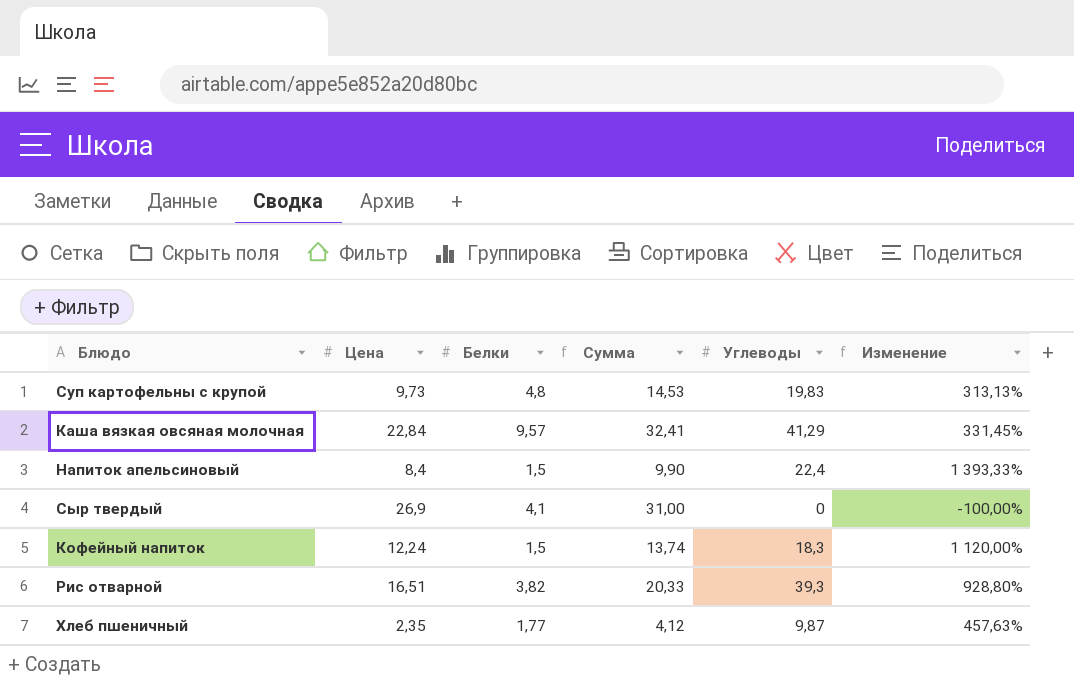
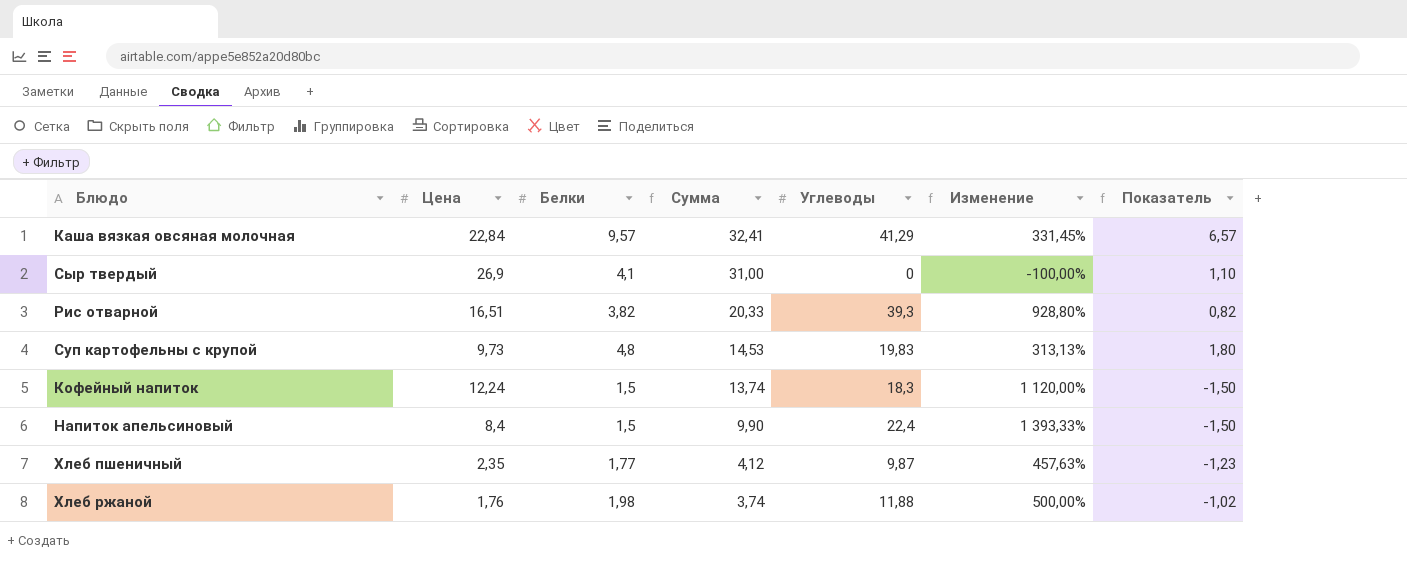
row order: none -> Сумма descending
column Показатель | formula: none -> [Белки] - 3
row Хлеб ржаной: none -> 1,76 | 1,98 | 3,74 | 11,88 | 500,00% | -1,02

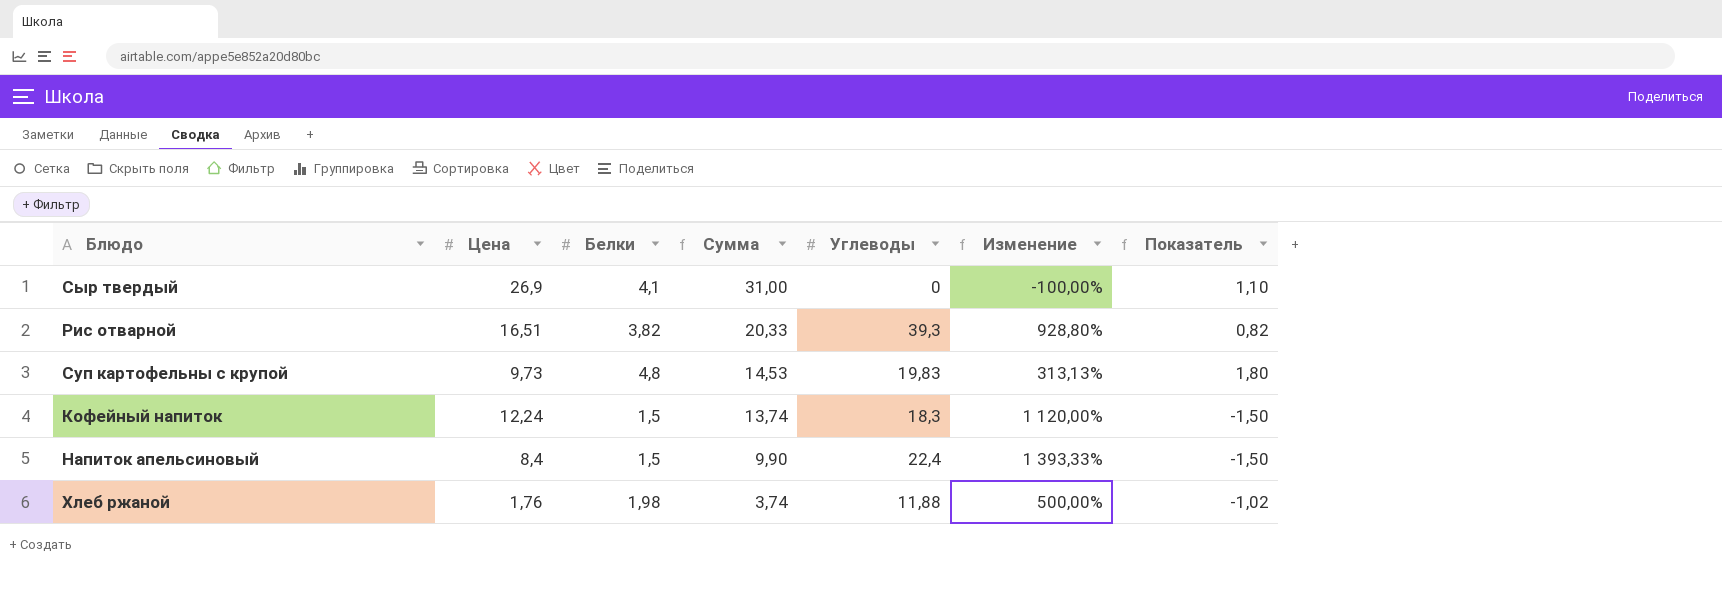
row Каша вязкая овсяная молочная: 22,84 | 9,57 | 32,41 | 41,29 | 331,45% | 6,57 -> none
row Хлеб пшеничный: 2,35 | 1,77 | 4,12 | 9,87 | 457,63% | -1,23 -> none

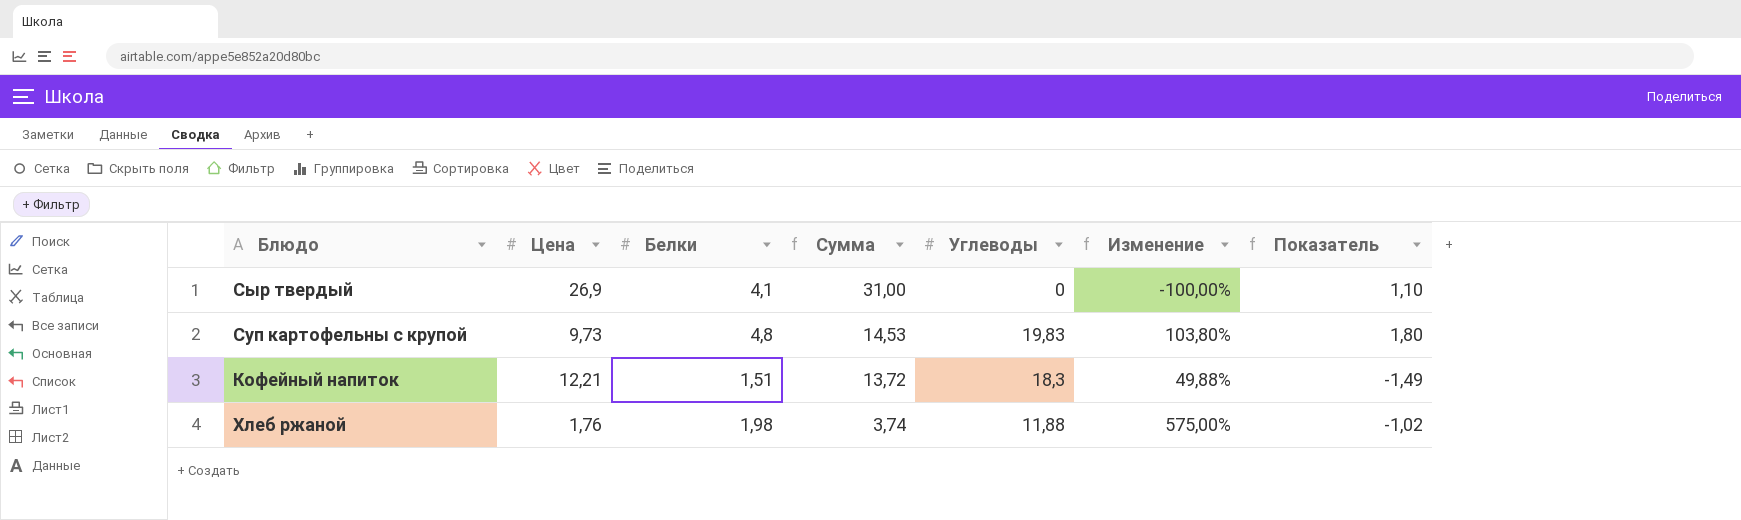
column Изменение | formula: ([Углеводы] - [Белки]) / [Белки] -> ([Углеводы] - [Цена]) / [Цена]
row Рис отварной: 16,51 | 3,82 | 20,33 | 39,3 | 928,80% | 0,82 -> none
row Напиток апельсиновый: 8,4 | 1,5 | 9,90 | 22,4 | 1 393,33% | -1,50 -> none
Кофейный напиток | Цена: 12,24 -> 12,21
Кофейный напиток | Белки: 1,5 -> 1,51
Кофейный напиток | Сумма: 13,74 -> 13,72
Кофейный напиток | Показатель: -1,50 -> -1,49

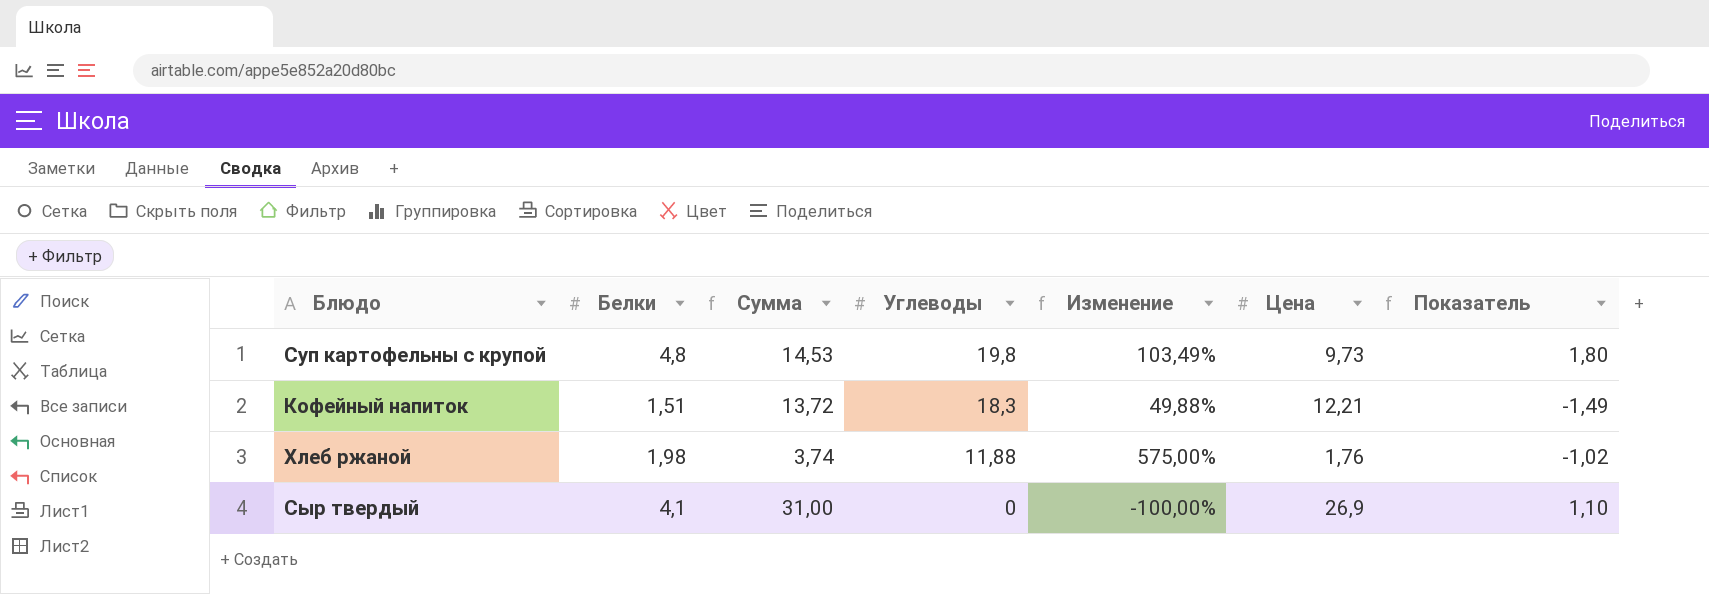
row order: Сумма descending -> Углеводы descending
column Цена | position: 2 -> 6
Суп картофельны с крупой | Углеводы: 19,83 -> 19,8
Суп картофельны с крупой | Изменение: 103,80% -> 103,49%

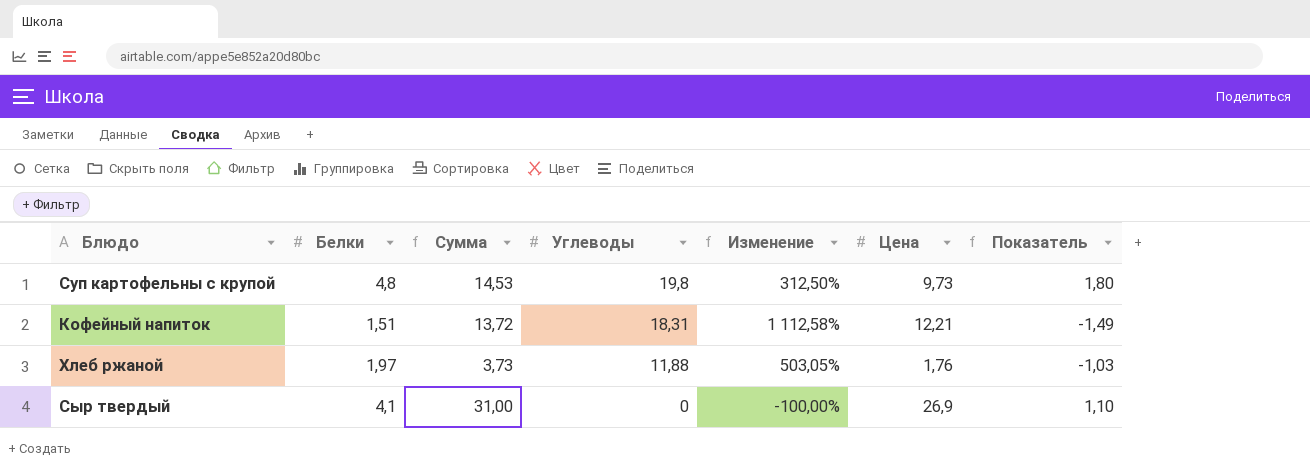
column Изменение | formula: ([Углеводы] - [Цена]) / [Цена] -> ([Углеводы] - [Белки]) / [Белки]
Кофейный напиток | Углеводы: 18,3 -> 18,31
Хлеб ржаной | Белки: 1,98 -> 1,97
Хлеб ржаной | Сумма: 3,74 -> 3,73
Хлеб ржаной | Показатель: -1,02 -> -1,03

